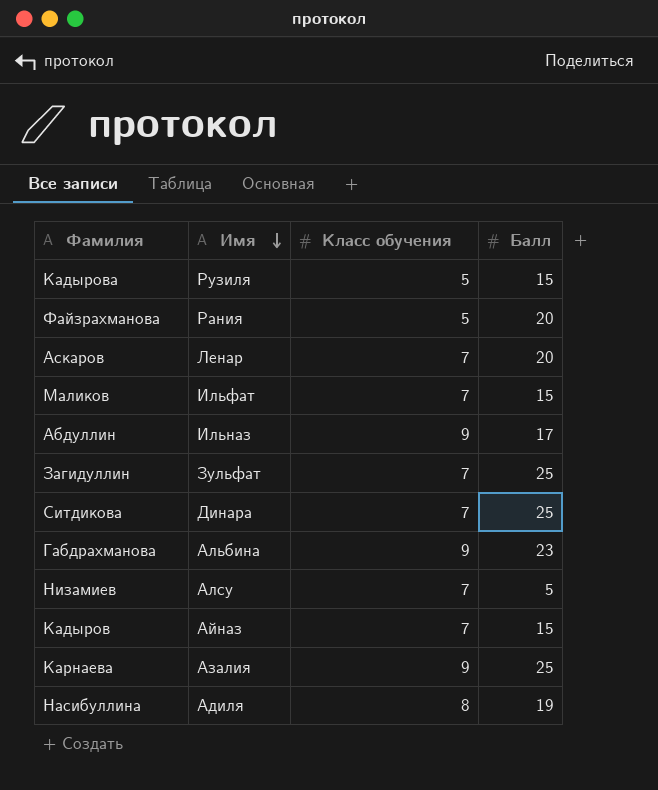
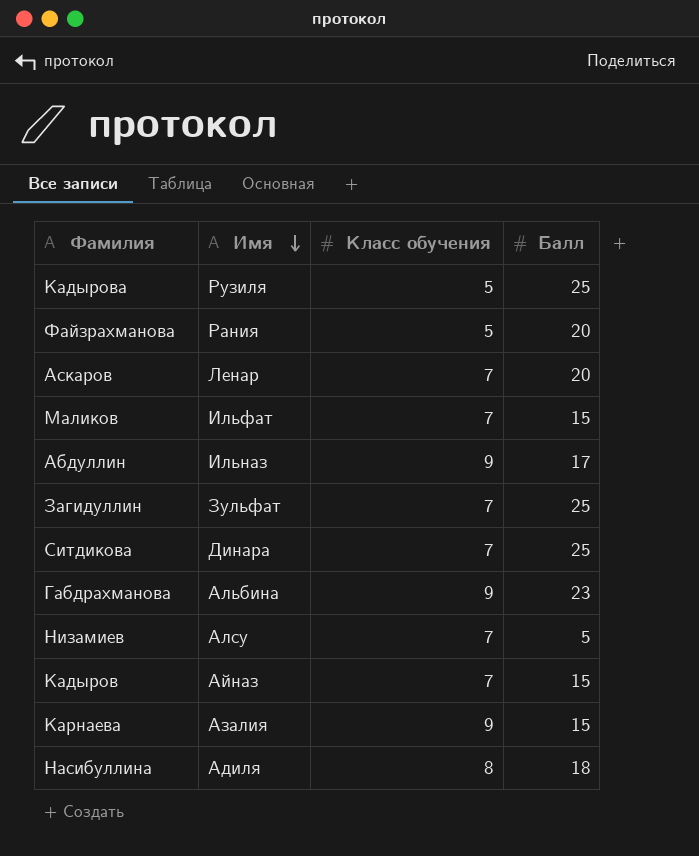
Кадырова | Балл: 15 -> 25
Карнаева | Балл: 25 -> 15
Насибуллина | Балл: 19 -> 18

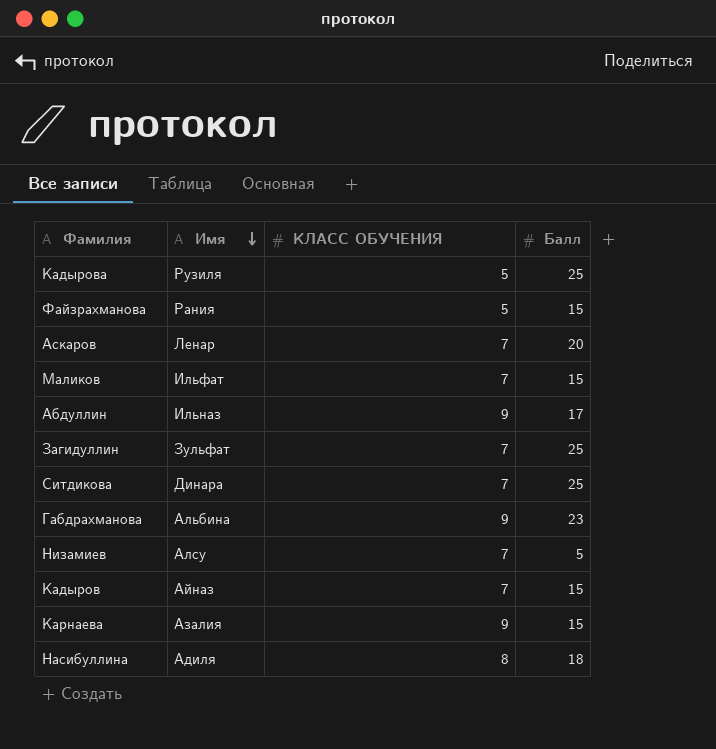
column name: Класс обучения -> КЛАСС ОБУЧЕНИЯ
Файзрахманова | Балл: 20 -> 15

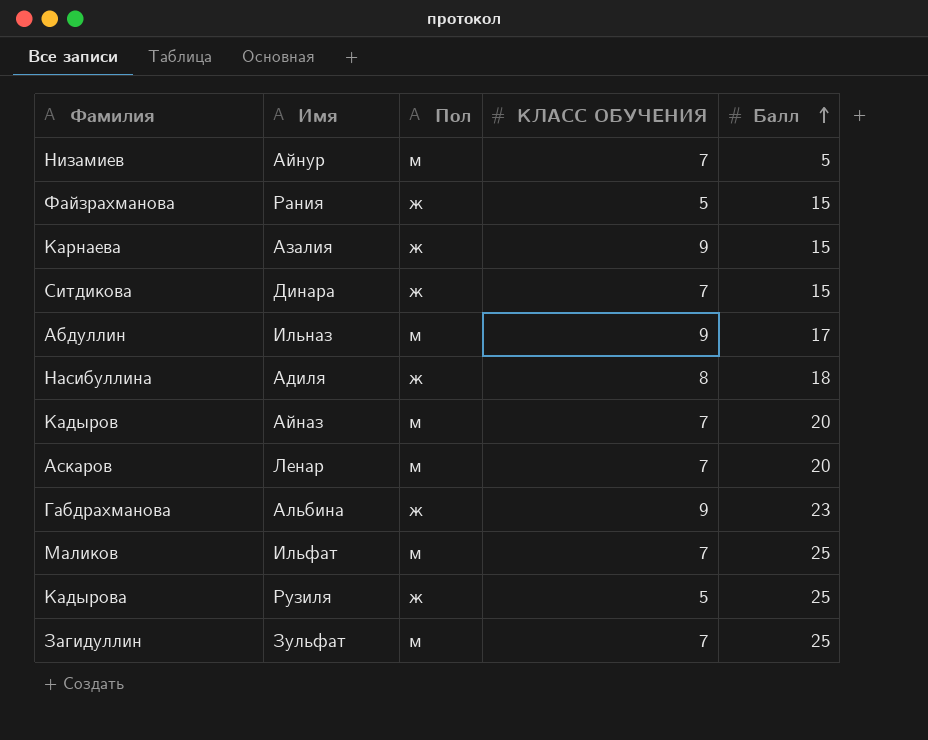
row order: Имя descending -> Балл ascending
column Пол | position: none -> 3
Низамиев | Имя: Алсу -> Айнур
Ситдикова | Балл: 25 -> 15
Кадыров | Балл: 15 -> 20
Маликов | Балл: 15 -> 25

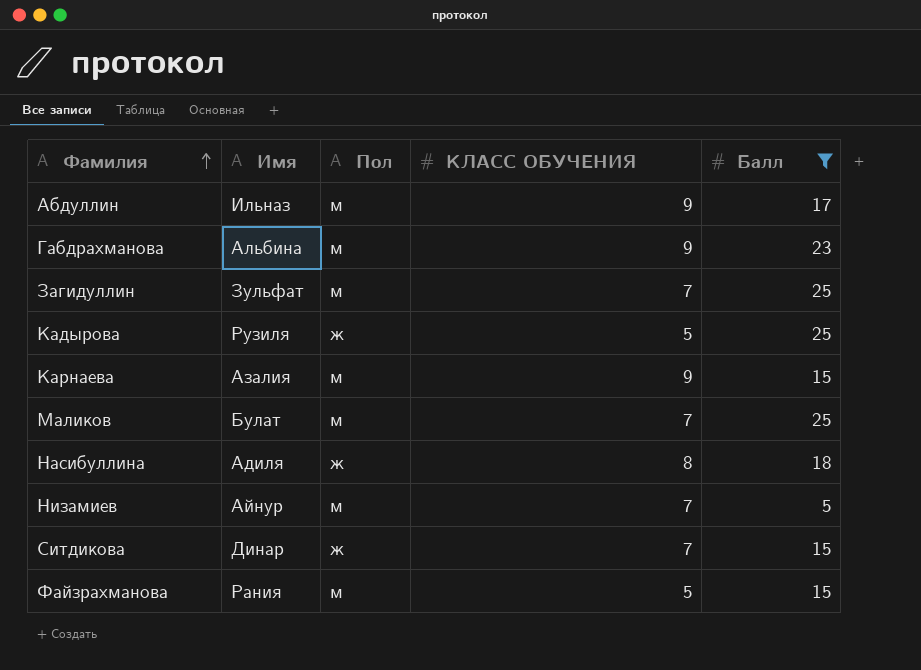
filter: none -> Балл != 20
row order: Балл ascending -> Фамилия ascending
Габдрахманова | Пол: ж -> м
Карнаева | Пол: ж -> м
Маликов | Имя: Ильфат -> Булат
Ситдикова | Имя: Динара -> Динар
Файзрахманова | Пол: ж -> м

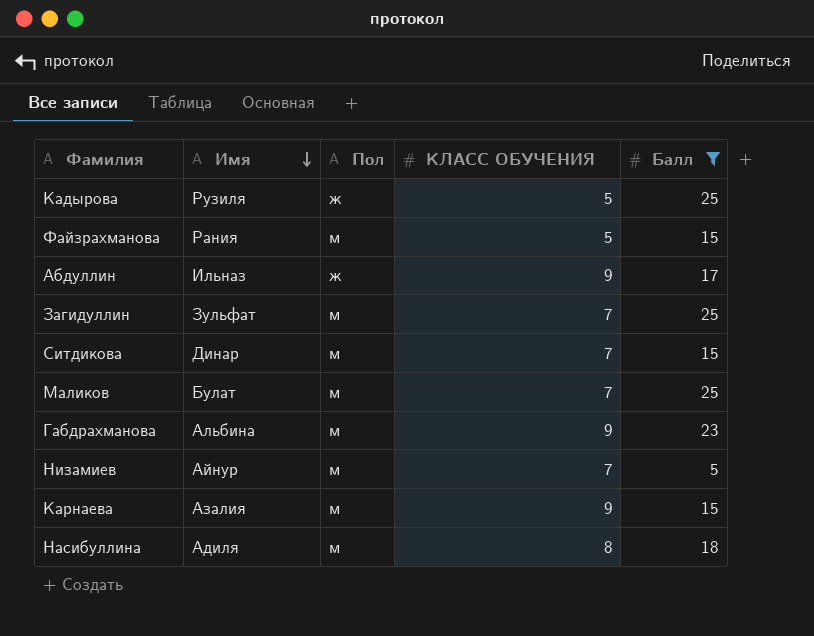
row order: Фамилия ascending -> Имя descending
Абдуллин | Пол: м -> ж
Ситдикова | Пол: ж -> м
Насибуллина | Пол: ж -> м

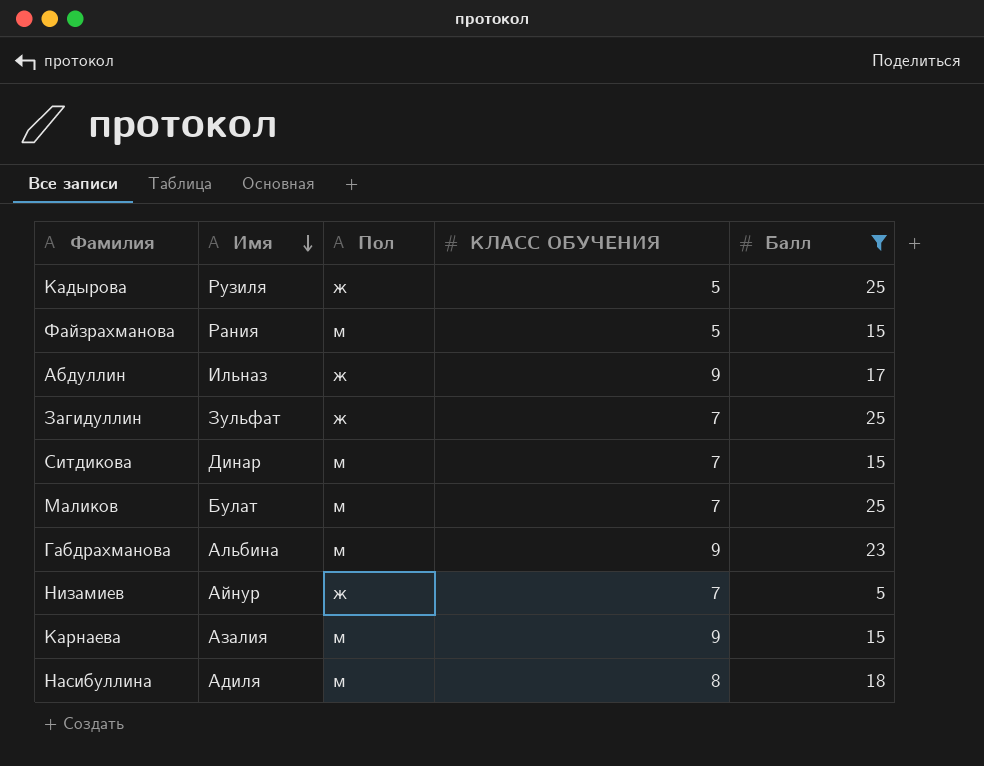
Загидуллин | Пол: м -> ж
Низамиев | Пол: м -> ж

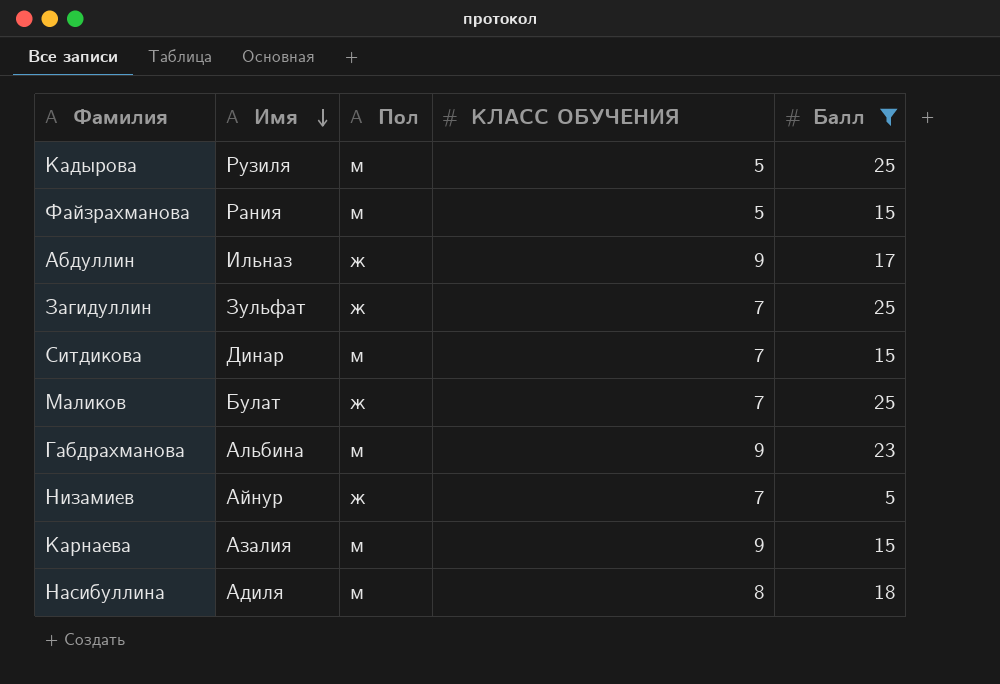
Кадырова | Пол: ж -> м
Маликов | Пол: м -> ж

